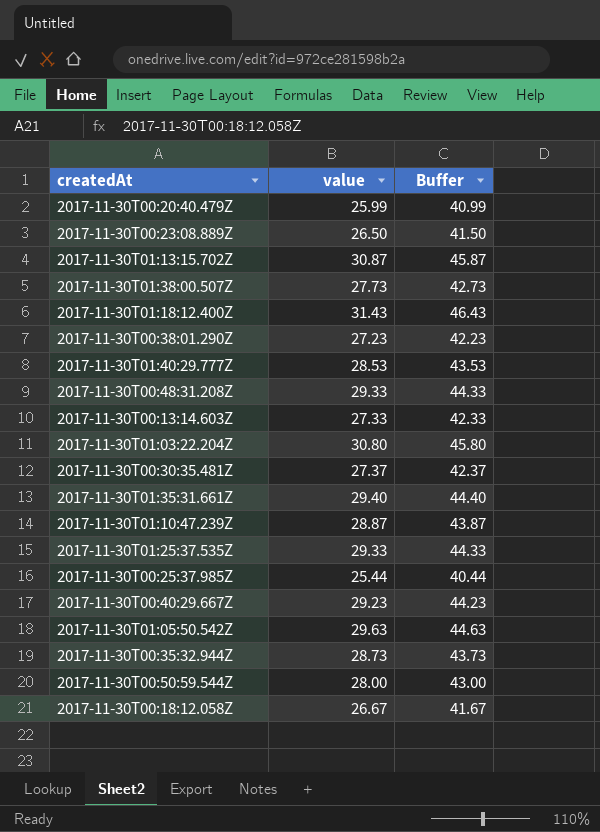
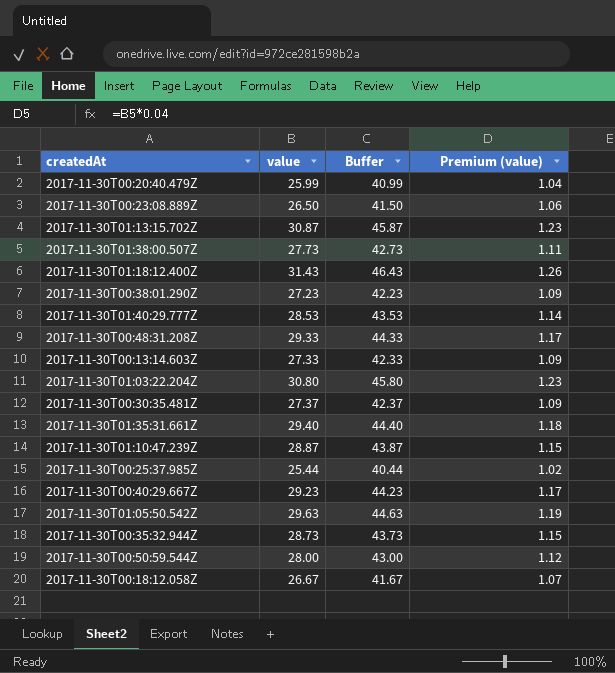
column Premium (value) | formula: none -> [value] * 0.04
row 2017-11-30T01:25:37.535Z: 29.33 | 44.33 -> none

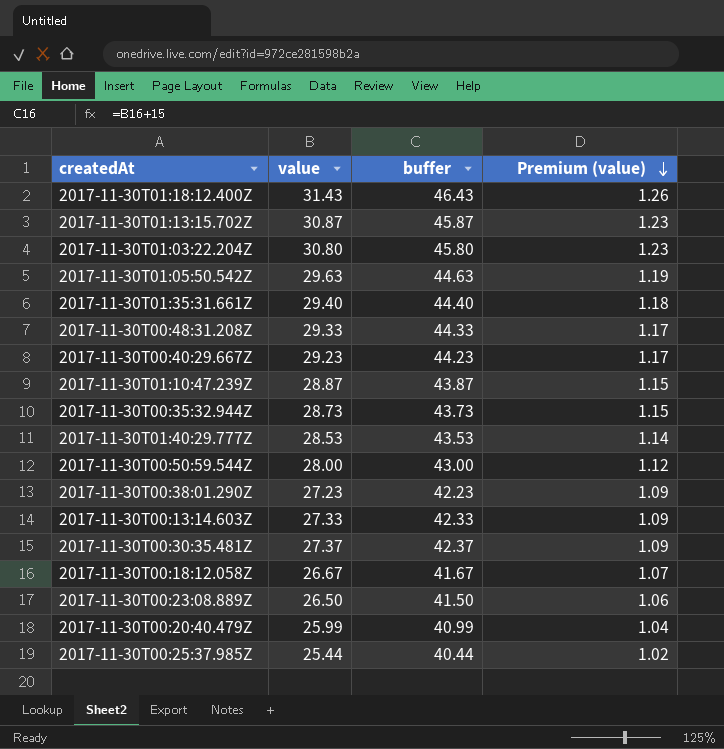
row order: none -> Premium (value) descending
column name: Buffer -> buffer
row 2017-11-30T01:38:00.507Z: 27.73 | 42.73 | 1.11 -> none

